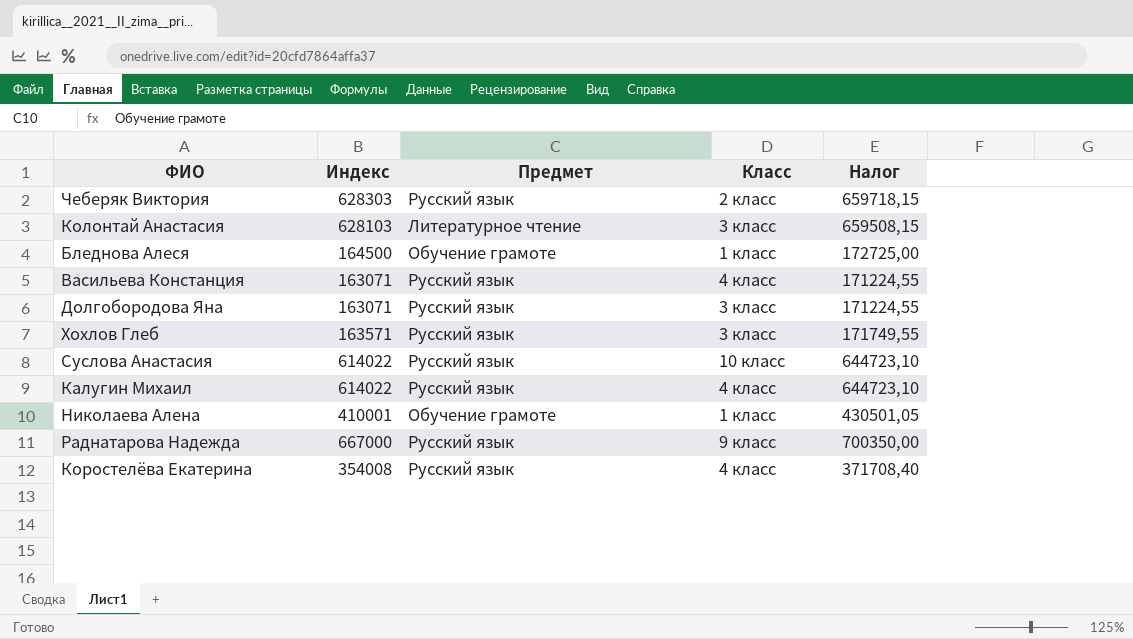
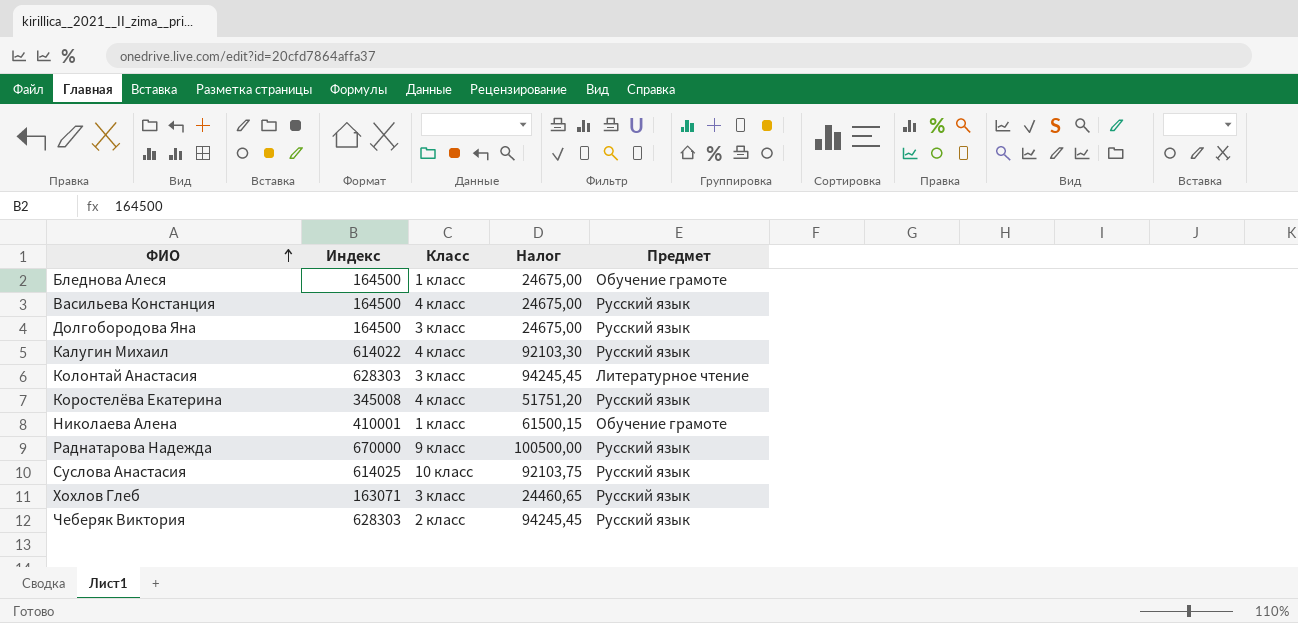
row order: none -> ФИО ascending
column Налог | formula: [Индекс] * 1,05 -> [Индекс] * 0,15
column Предмет | position: 3 -> 5
Васильева Констанция | Индекс: 163071 -> 164500
Долгобородова Яна | Индекс: 163071 -> 164500
Колонтай Анастасия | Индекс: 628103 -> 628303
Коростелёва Екатерина | Индекс: 354008 -> 345008
Раднатарова Надежда | Индекс: 667000 -> 670000
Суслова Анастасия | Индекс: 614022 -> 614025
Хохлов Глеб | Индекс: 163571 -> 163071

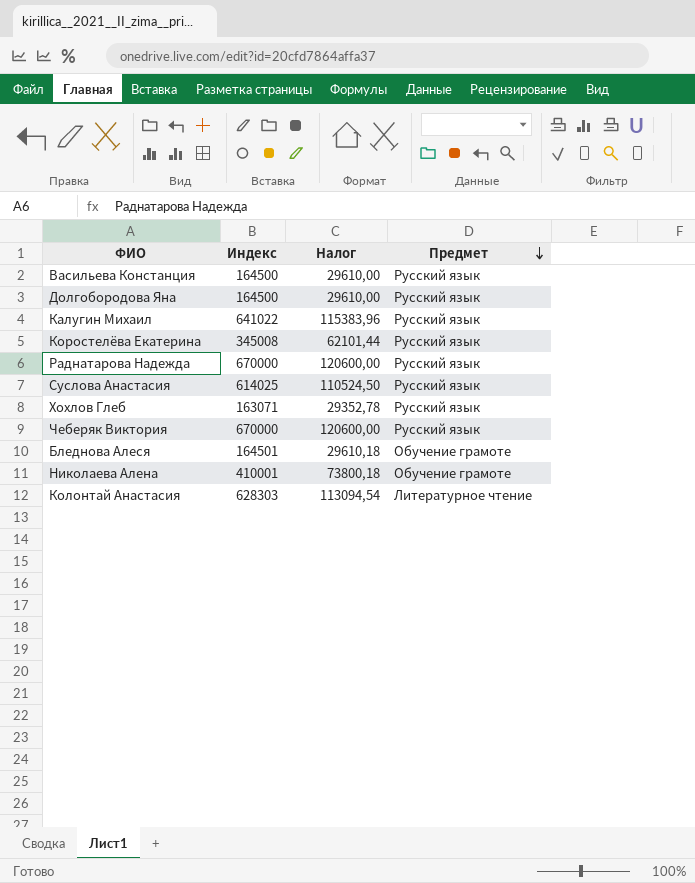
row order: ФИО ascending -> Предмет descending
column Класс | position: 3 -> none
column Налог | formula: [Индекс] * 0,15 -> [Индекс] * 0,18
Калугин Михаил | Индекс: 614022 -> 641022
Чеберяк Виктория | Индекс: 628303 -> 670000
Бледнова Алеся | Индекс: 164500 -> 164501

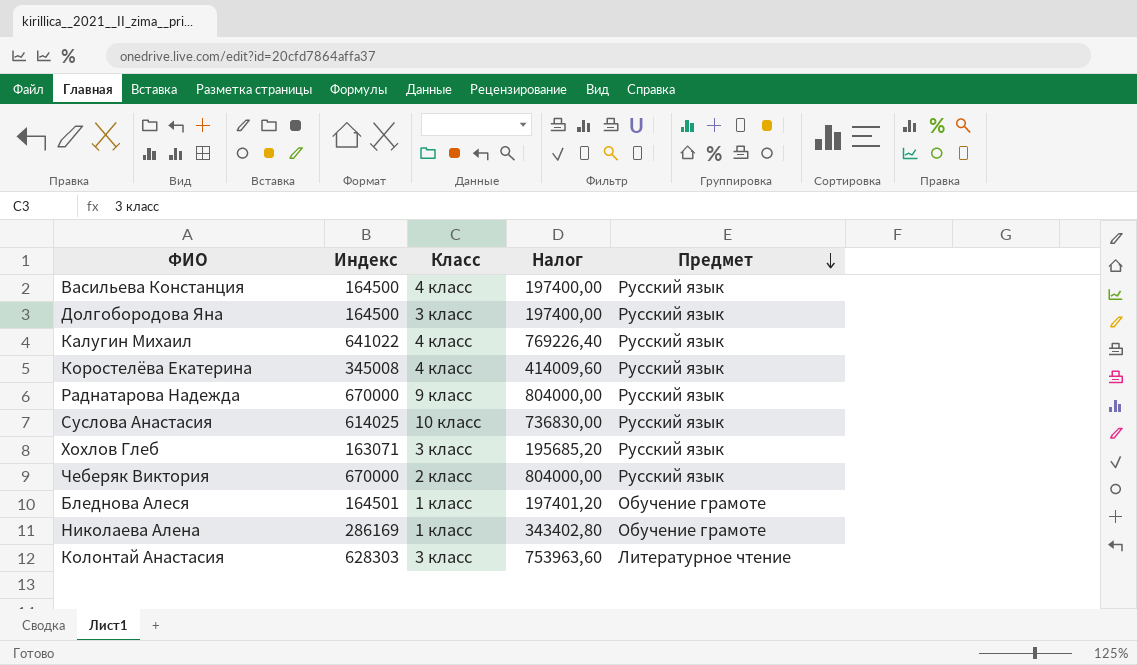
column Класс | position: none -> 3
column Налог | formula: [Индекс] * 0,18 -> [Индекс] * 1,2
Николаева Алена | Индекс: 410001 -> 286169

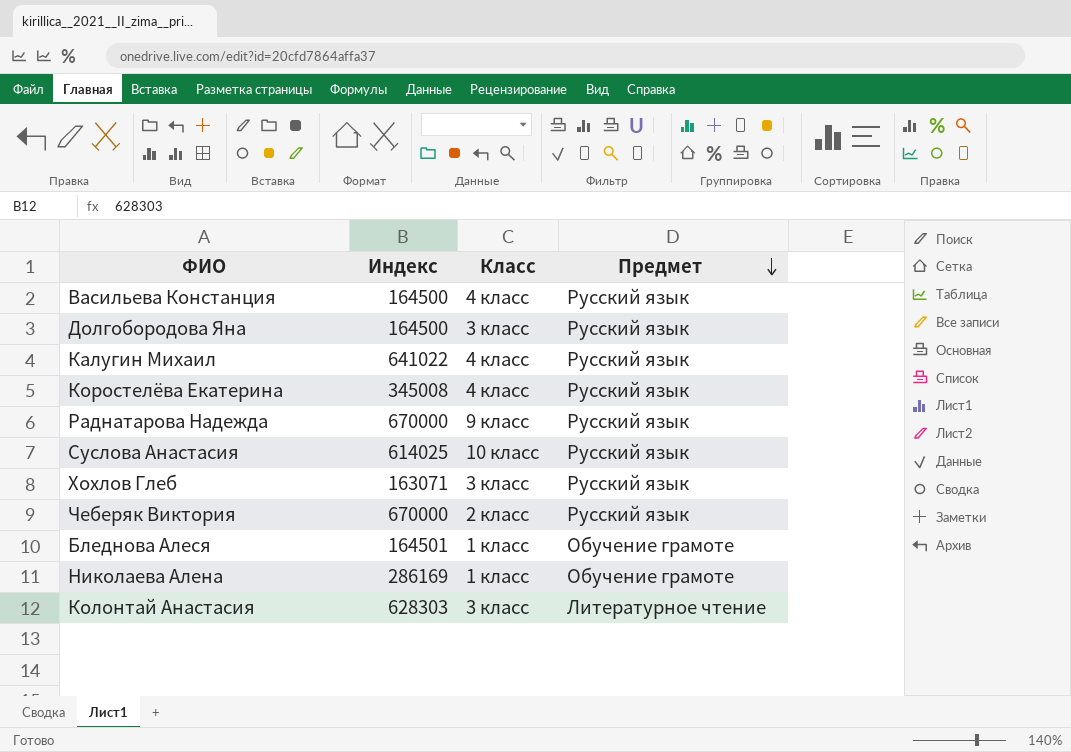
column Налог | formula: [Индекс] * 1,2 -> none

